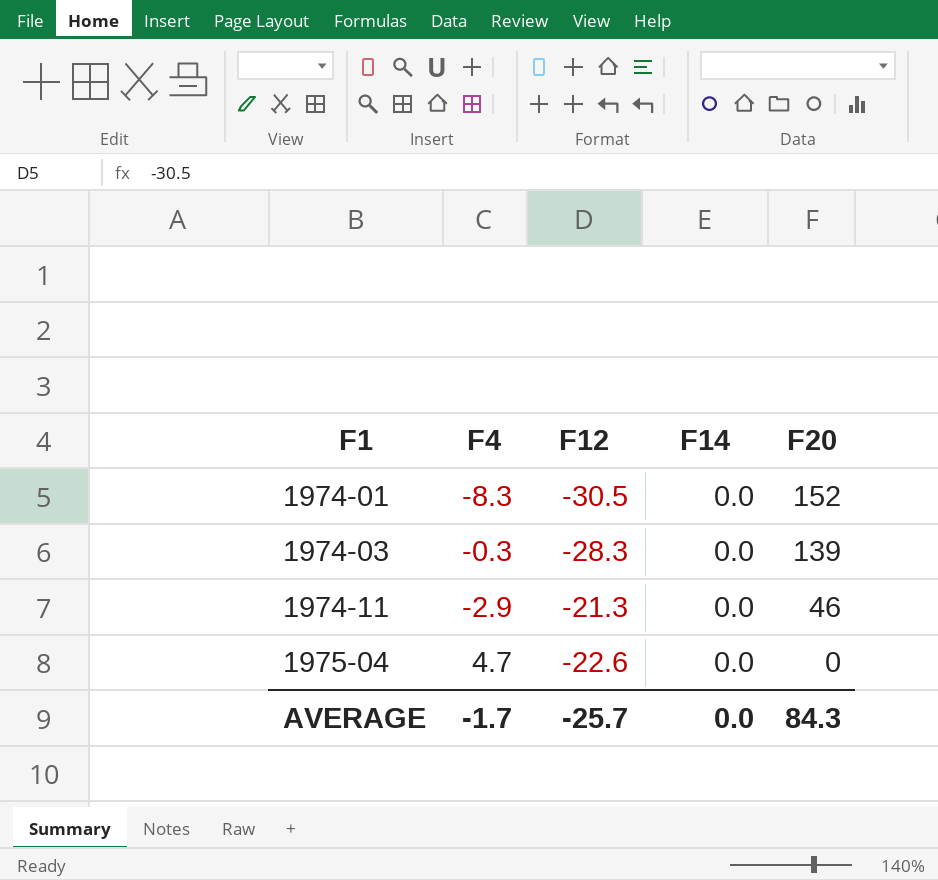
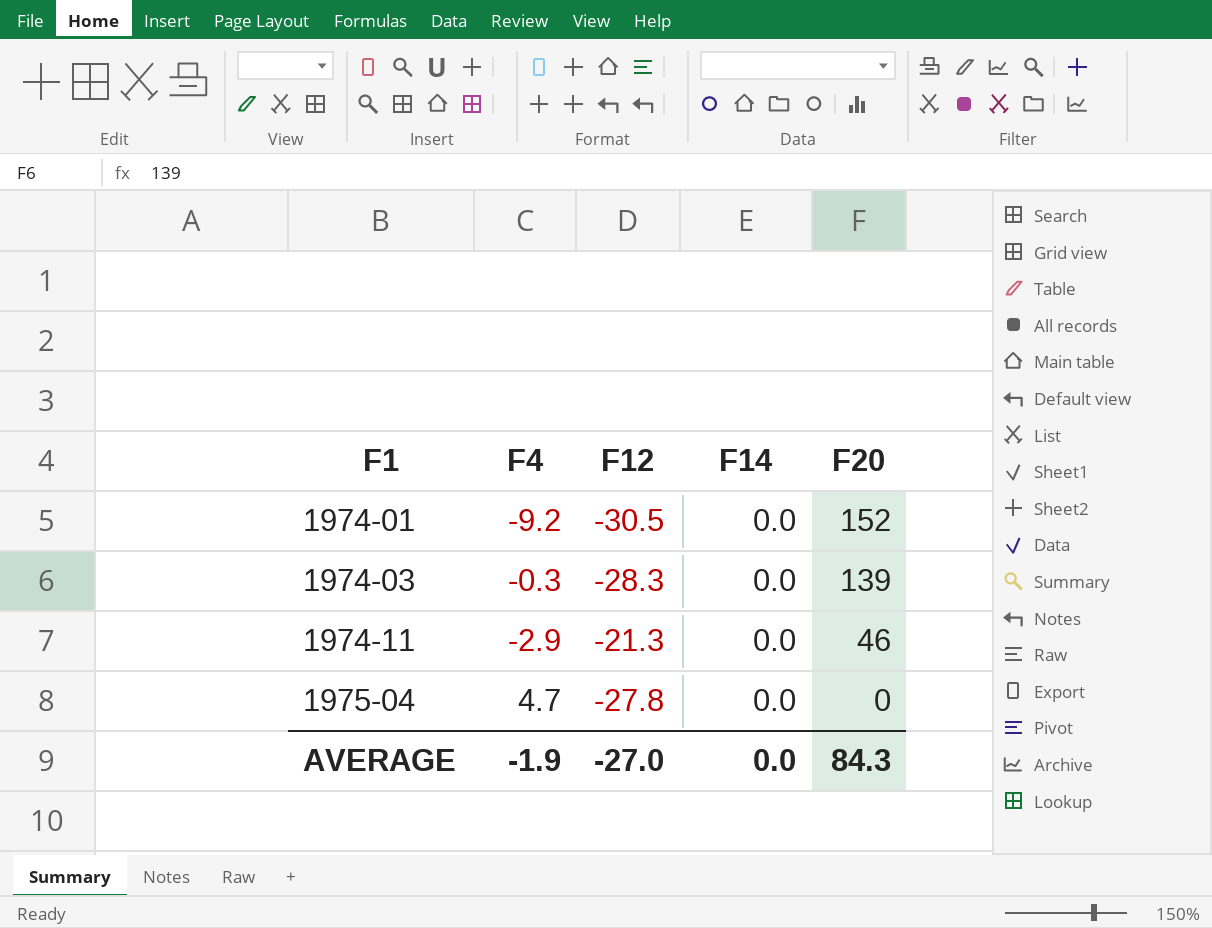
1974-01 | F4: -8.3 -> -9.2
1975-04 | F12: -22.6 -> -27.8
AVERAGE | F4: -1.7 -> -1.9
AVERAGE | F12: -25.7 -> -27.0

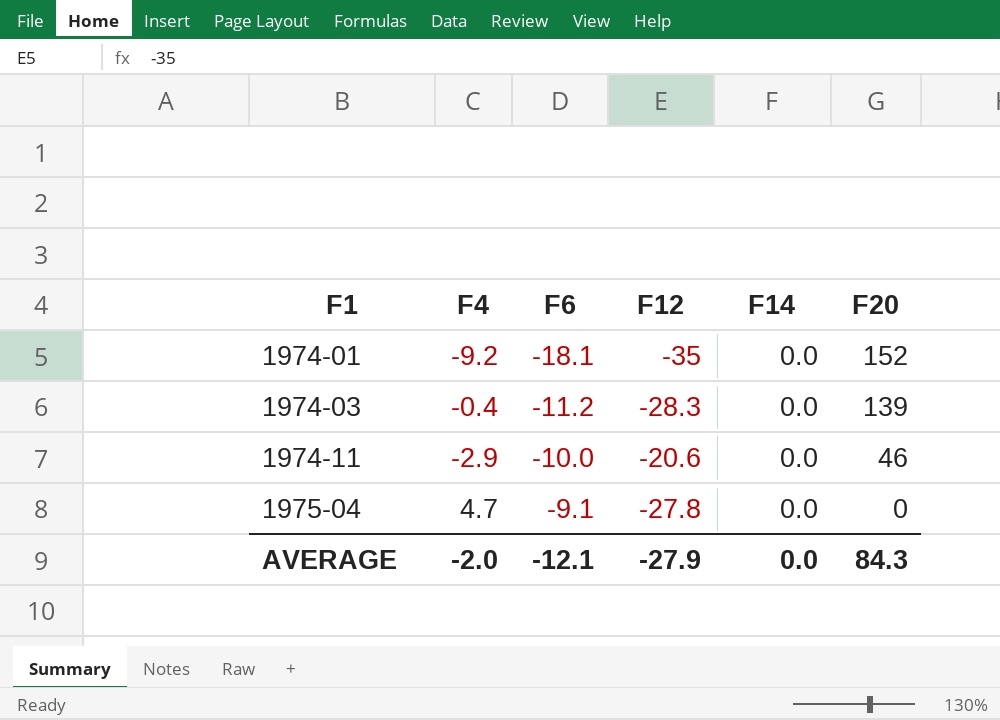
column F6 | position: none -> 3
1974-01 | F12: -30.5 -> -35
1974-03 | F4: -0.3 -> -0.4
1974-11 | F12: -21.3 -> -20.6
AVERAGE | F4: -1.9 -> -2.0
AVERAGE | F12: -27.0 -> -27.9

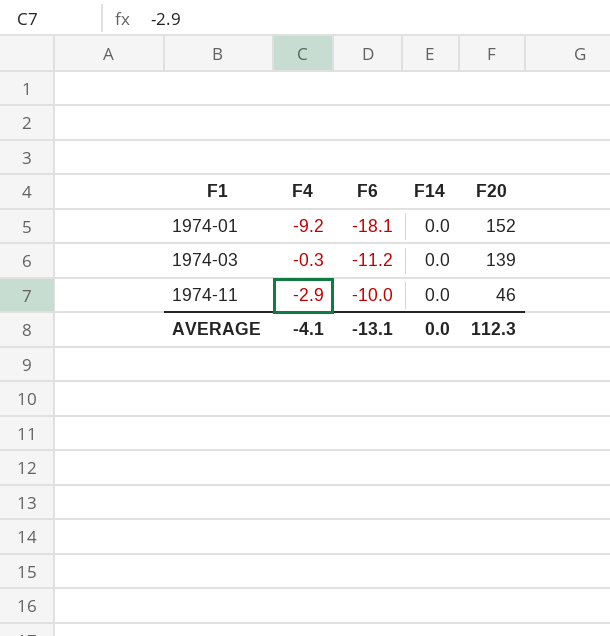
column F12 | position: 4 -> none
row 1975-04: 4.7 | -9.1 | -27.8 | 0.0 | 0 -> none
1974-03 | F4: -0.4 -> -0.3
AVERAGE | F4: -2.0 -> -4.1
AVERAGE | F6: -12.1 -> -13.1
AVERAGE | F20: 84.3 -> 112.3

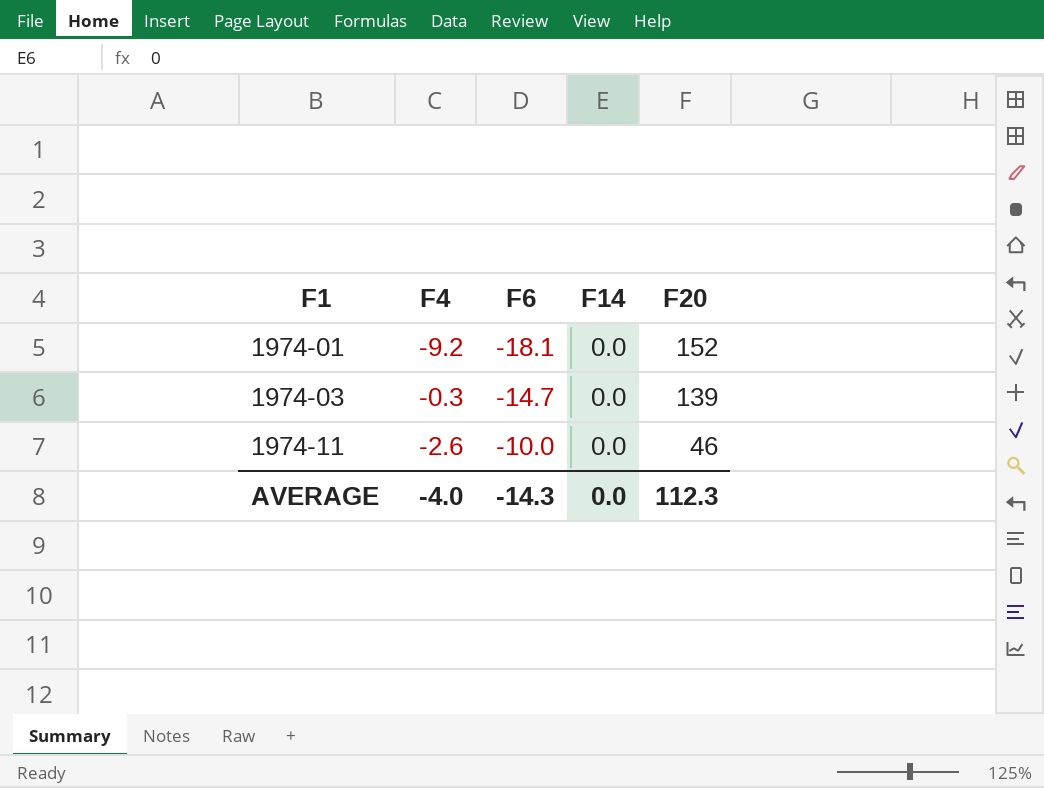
1974-03 | F6: -11.2 -> -14.7
1974-11 | F4: -2.9 -> -2.6
AVERAGE | F4: -4.1 -> -4.0
AVERAGE | F6: -13.1 -> -14.3

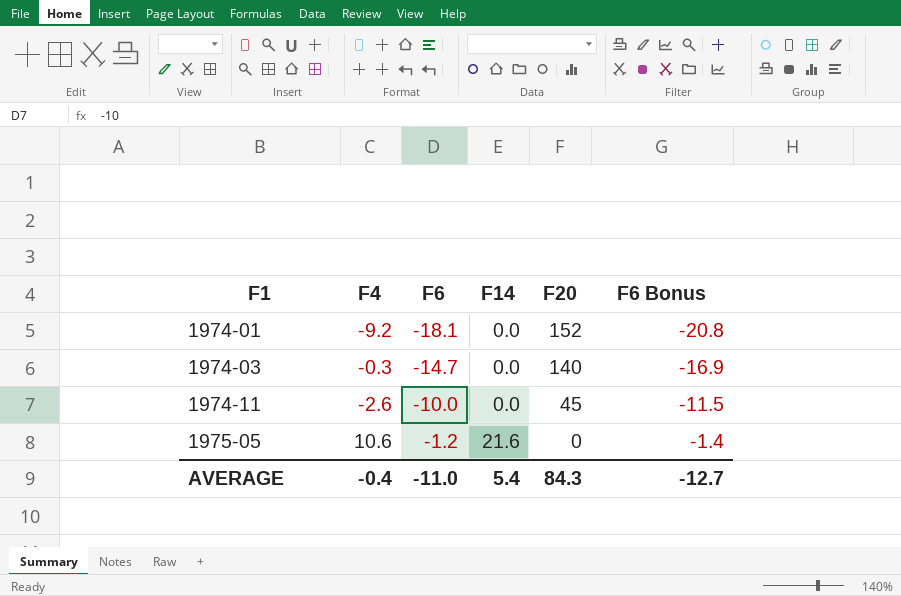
column F6 Bonus | formula: none -> [F6] * 1.15
1974-03 | F20: 139 -> 140
1974-11 | F20: 46 -> 45
row 1975-05: none -> 10.6 | -1.2 | 21.6 | 0 | -1.4
AVERAGE | F4: -4.0 -> -0.4
AVERAGE | F6: -14.3 -> -11.0
AVERAGE | F14: 0.0 -> 5.4
AVERAGE | F20: 112.3 -> 84.3

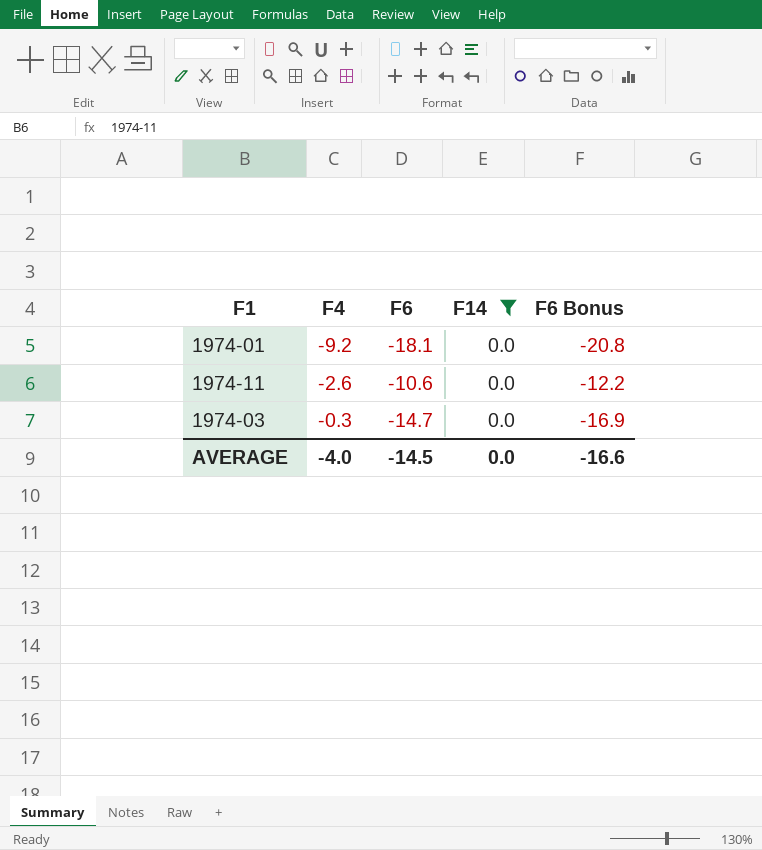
filter: none -> F14 = 0.0
row order: F1 ascending -> F4 ascending
column F20 | position: 5 -> none
1974-11 | F6: -10.0 -> -10.6
1974-11 | F6 Bonus: -11.5 -> -12.2
AVERAGE | F4: -0.4 -> -4.0
AVERAGE | F6: -11.0 -> -14.5
AVERAGE | F14: 5.4 -> 0.0
AVERAGE | F6 Bonus: -12.7 -> -16.6

